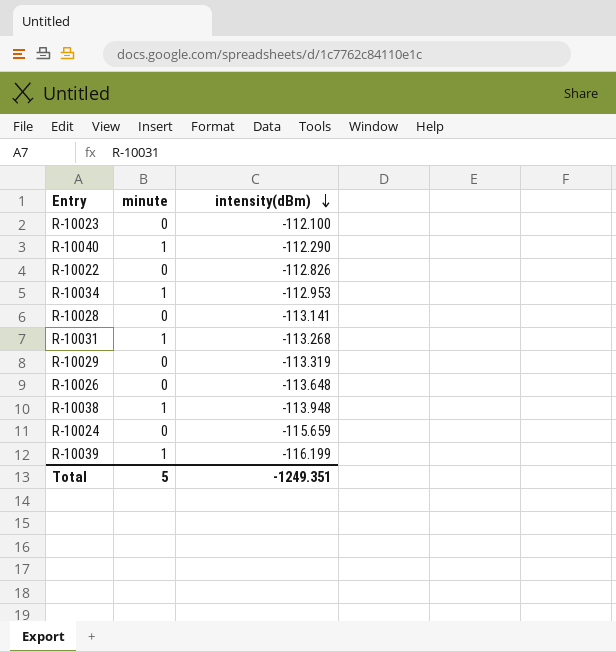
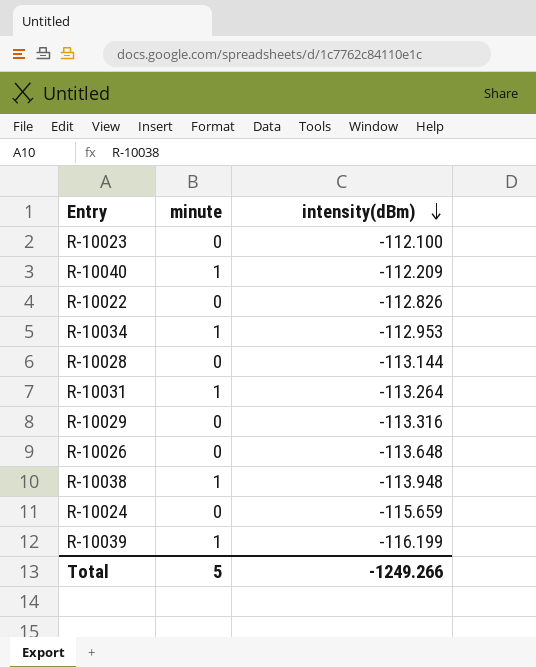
R-10040 | intensity(dBm): -112.290 -> -112.209
R-10028 | intensity(dBm): -113.141 -> -113.144
R-10031 | intensity(dBm): -113.268 -> -113.264
R-10029 | intensity(dBm): -113.319 -> -113.316
Total | intensity(dBm): -1249.351 -> -1249.266

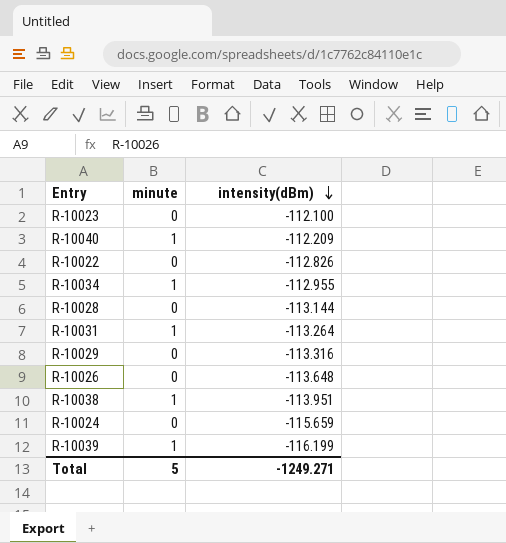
R-10034 | intensity(dBm): -112.953 -> -112.955
R-10038 | intensity(dBm): -113.948 -> -113.951
Total | intensity(dBm): -1249.266 -> -1249.271

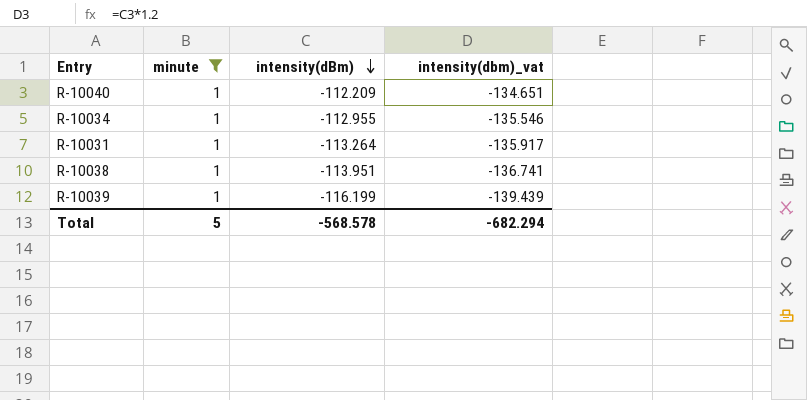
filter: none -> minute = 1
column intensity(dbm)_vat | formula: none -> [intensity(dBm)] * 1.2
Total | intensity(dBm): -1249.271 -> -568.578

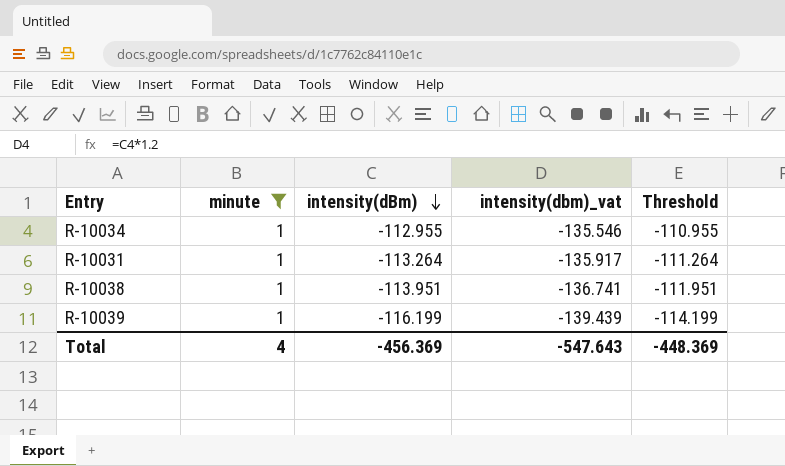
column Threshold | formula: none -> [intensity(dBm)] + 2
row R-10040: 1 | -112.209 | -134.651 -> none
Total | minute: 5 -> 4
Total | intensity(dBm): -568.578 -> -456.369
Total | intensity(dbm)_vat: -682.294 -> -547.643

